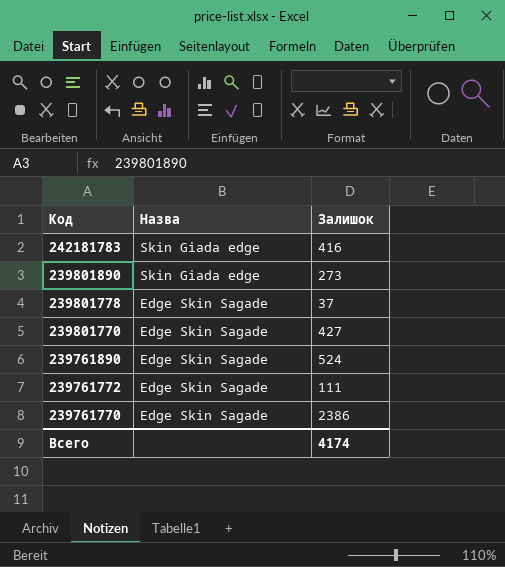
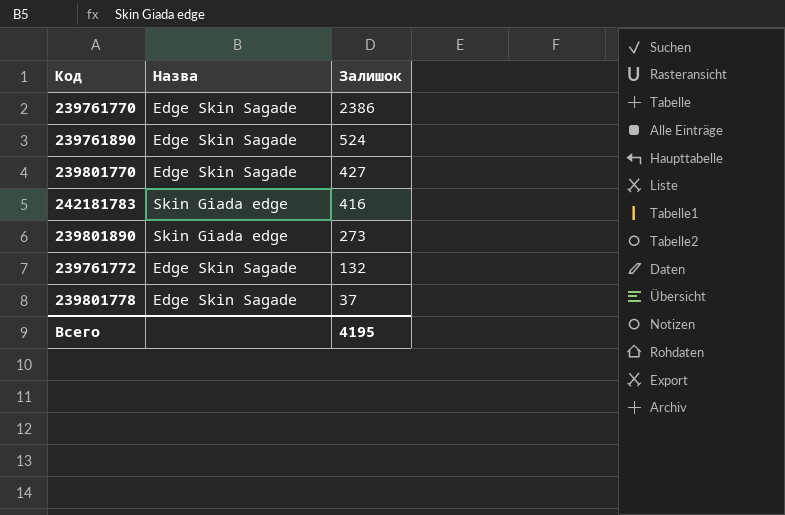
row order: Код descending -> Залишок descending
239761772 | Залишок: 111 -> 132
Всего | Залишок: 4174 -> 4195

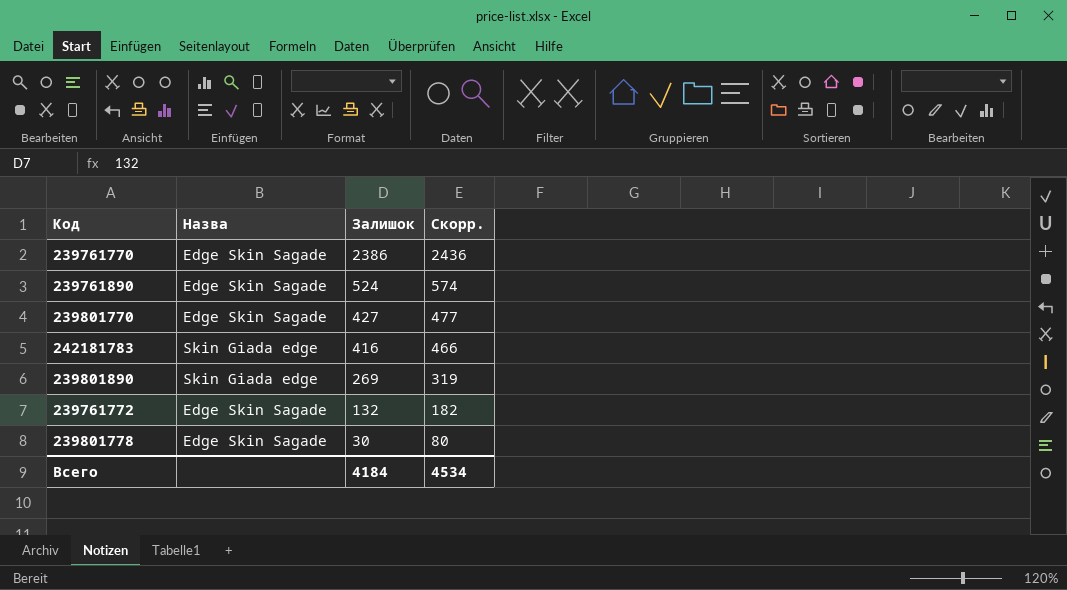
column Скорр. | formula: none -> [Залишок] + 50
239801890 | Залишок: 273 -> 269
239801778 | Залишок: 37 -> 30
Всего | Залишок: 4195 -> 4184

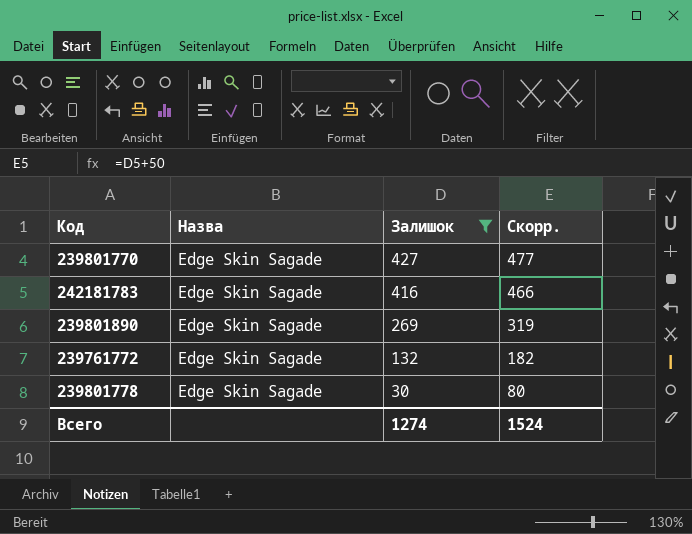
filter: none -> Залишок <= 427
242181783 | Назва: Skin Giada edge -> Edge Skin Sagade
239801890 | Назва: Skin Giada edge -> Edge Skin Sagade
Всего | Залишок: 4184 -> 1274
Всего | Скорр.: 4534 -> 1524

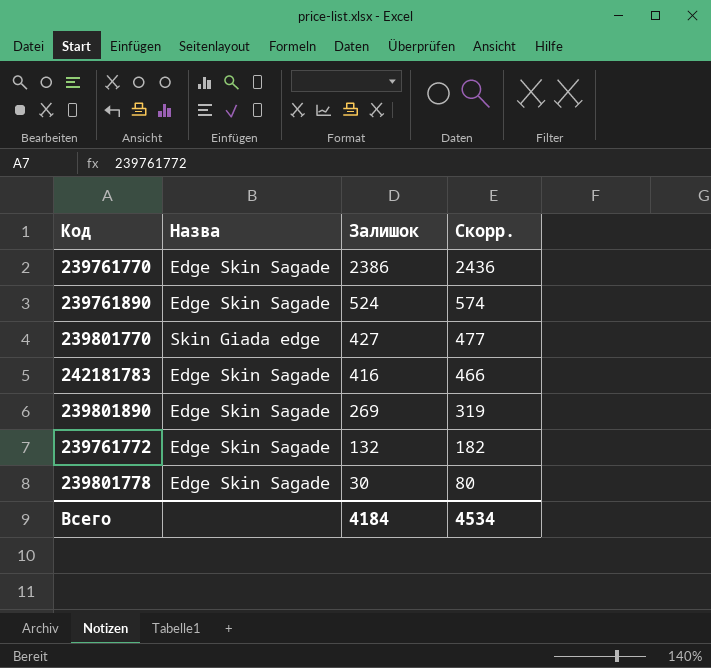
filter: Залишок <= 427 -> none
239801770 | Назва: Edge Skin Sagade -> Skin Giada edge
Всего | Залишок: 1274 -> 4184
Всего | Скорр.: 1524 -> 4534

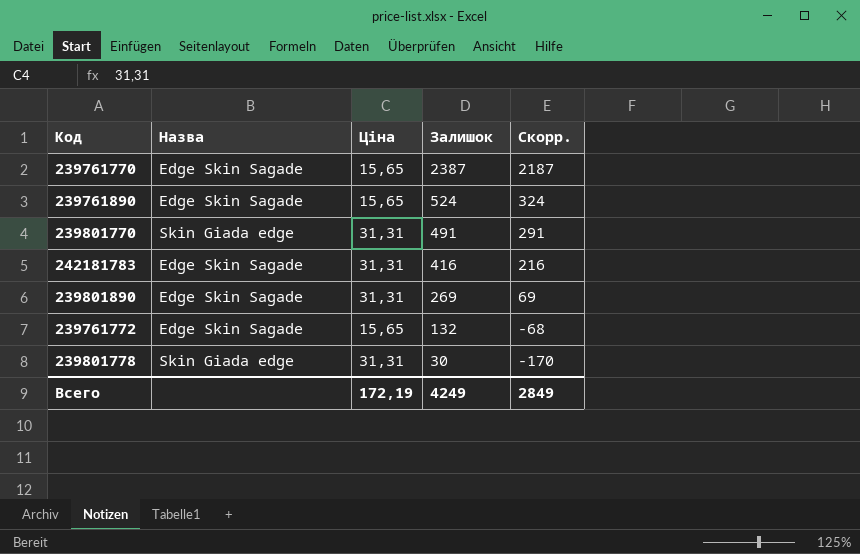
column Ціна | position: none -> 3
column Скорр. | formula: [Залишок] + 50 -> [Залишок] - 200
239761770 | Залишок: 2386 -> 2387
239801770 | Залишок: 427 -> 491
239801778 | Назва: Edge Skin Sagade -> Skin Giada edge
Всего | Залишок: 4184 -> 4249
Всего | Скорр.: 4534 -> 2849

